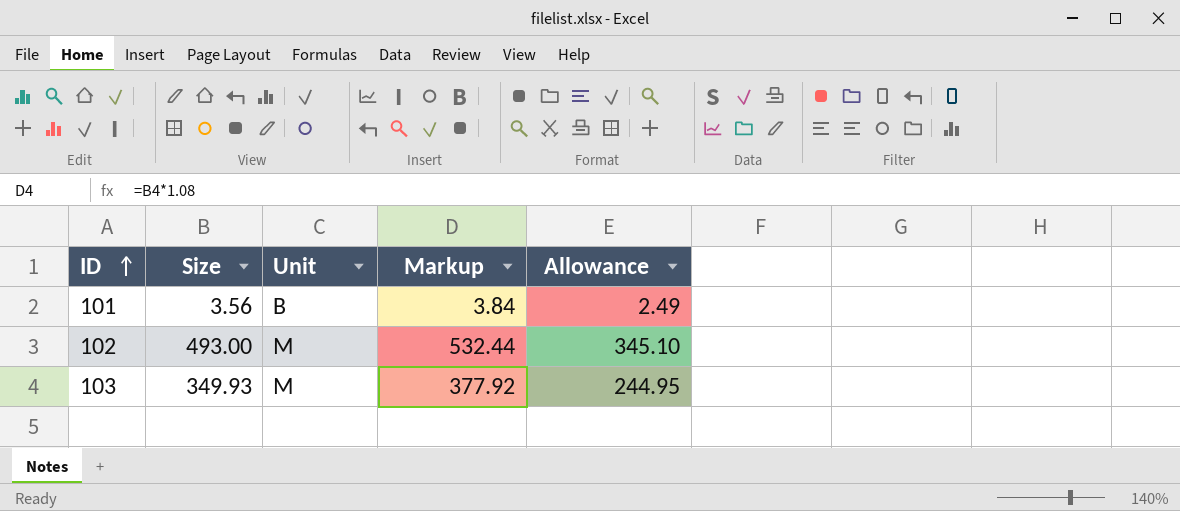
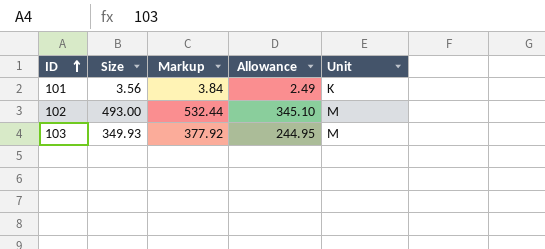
column Unit | position: 3 -> 5
101 | Unit: B -> K

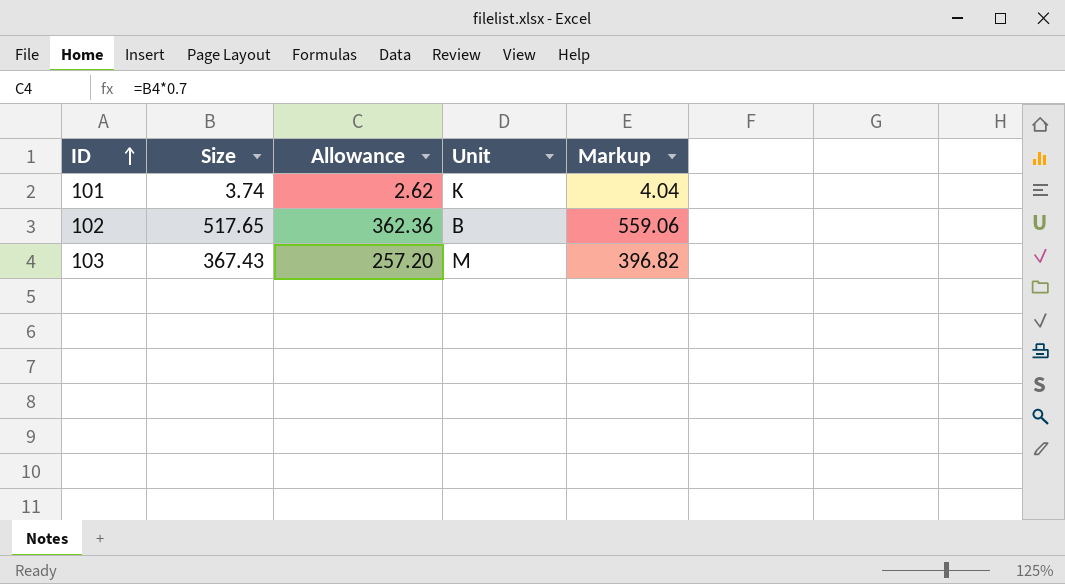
column Markup | position: 3 -> 5
101 | Size: 3.56 -> 3.74
101 | Allowance: 2.49 -> 2.62
101 | Markup: 3.84 -> 4.04
102 | Size: 493.00 -> 517.65
102 | Allowance: 345.10 -> 362.36
102 | Unit: M -> B
102 | Markup: 532.44 -> 559.06
103 | Size: 349.93 -> 367.43
103 | Allowance: 244.95 -> 257.20
103 | Markup: 377.92 -> 396.82

